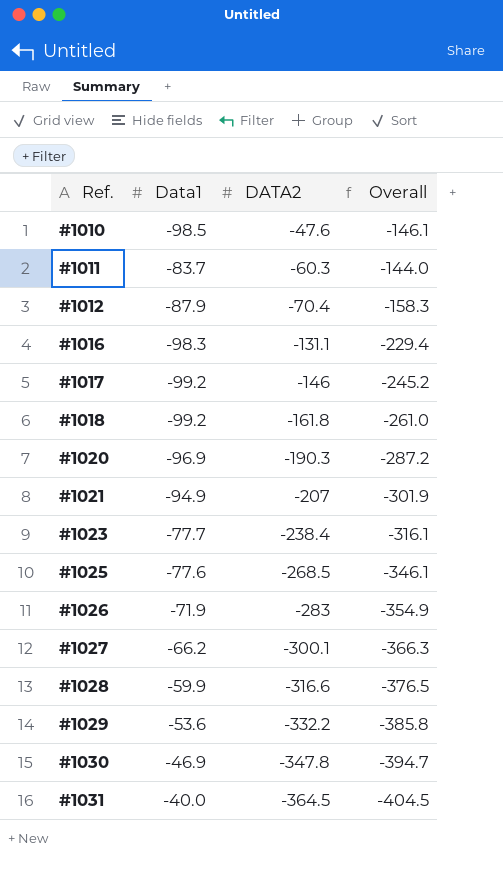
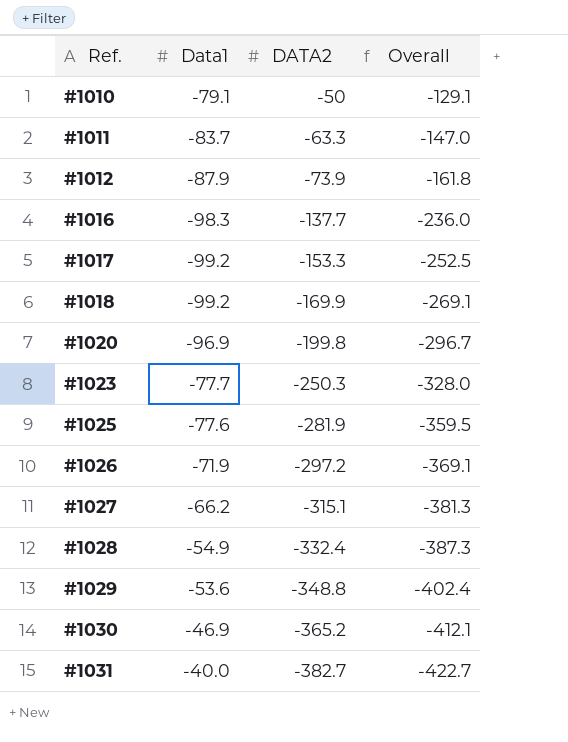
row #1021: -94.9 | -207 | -301.9 -> none
#1010 | Data1: -98.5 -> -79.1
#1010 | DATA2: -47.6 -> -50
#1010 | Overall: -146.1 -> -129.1
#1011 | DATA2: -60.3 -> -63.3
#1011 | Overall: -144.0 -> -147.0
#1012 | DATA2: -70.4 -> -73.9
#1012 | Overall: -158.3 -> -161.8
#1016 | DATA2: -131.1 -> -137.7
#1016 | Overall: -229.4 -> -236.0
#1017 | DATA2: -146 -> -153.3
#1017 | Overall: -245.2 -> -252.5
#1018 | DATA2: -161.8 -> -169.9
#1018 | Overall: -261.0 -> -269.1
#1020 | DATA2: -190.3 -> -199.8
#1020 | Overall: -287.2 -> -296.7
#1023 | DATA2: -238.4 -> -250.3
#1023 | Overall: -316.1 -> -328.0
#1025 | DATA2: -268.5 -> -281.9
#1025 | Overall: -346.1 -> -359.5
#1026 | DATA2: -283 -> -297.2
#1026 | Overall: -354.9 -> -369.1
#1027 | DATA2: -300.1 -> -315.1
#1027 | Overall: -366.3 -> -381.3
#1028 | Data1: -59.9 -> -54.9
#1028 | DATA2: -316.6 -> -332.4
#1028 | Overall: -376.5 -> -387.3
#1029 | DATA2: -332.2 -> -348.8
#1029 | Overall: -385.8 -> -402.4
#1030 | DATA2: -347.8 -> -365.2
#1030 | Overall: -394.7 -> -412.1
#1031 | DATA2: -364.5 -> -382.7
#1031 | Overall: -404.5 -> -422.7

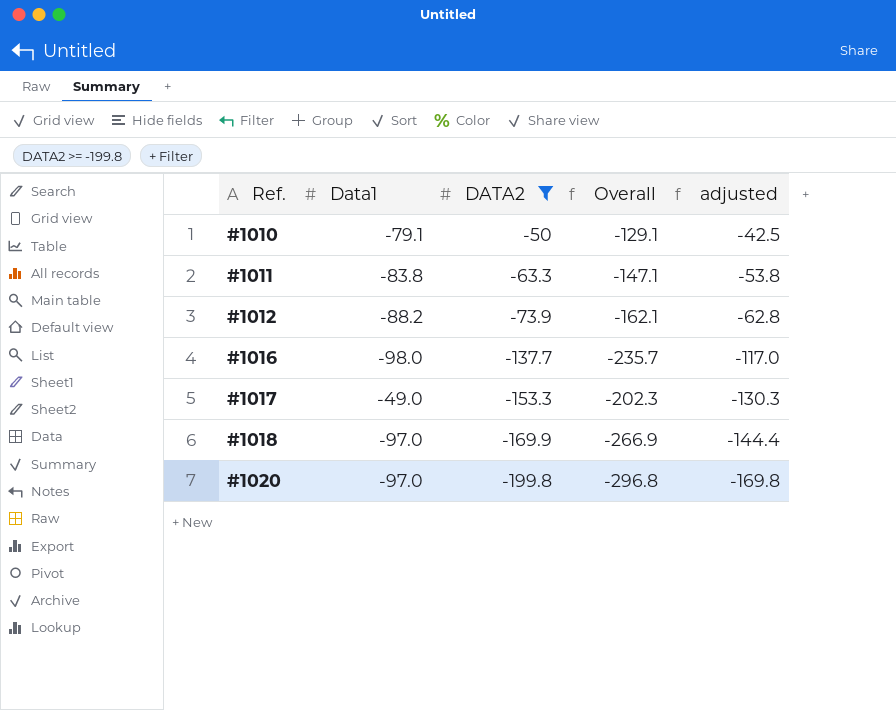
filter: none -> DATA2 >= -199.8
column adjusted | formula: none -> [DATA2] * 0.85
#1011 | Data1: -83.7 -> -83.8
#1011 | Overall: -147.0 -> -147.1
#1012 | Data1: -87.9 -> -88.2
#1012 | Overall: -161.8 -> -162.1
#1016 | Data1: -98.3 -> -98.0
#1016 | Overall: -236.0 -> -235.7
#1017 | Data1: -99.2 -> -49.0
#1017 | Overall: -252.5 -> -202.3
#1018 | Data1: -99.2 -> -97.0
#1018 | Overall: -269.1 -> -266.9
#1020 | Data1: -96.9 -> -97.0
#1020 | Overall: -296.7 -> -296.8

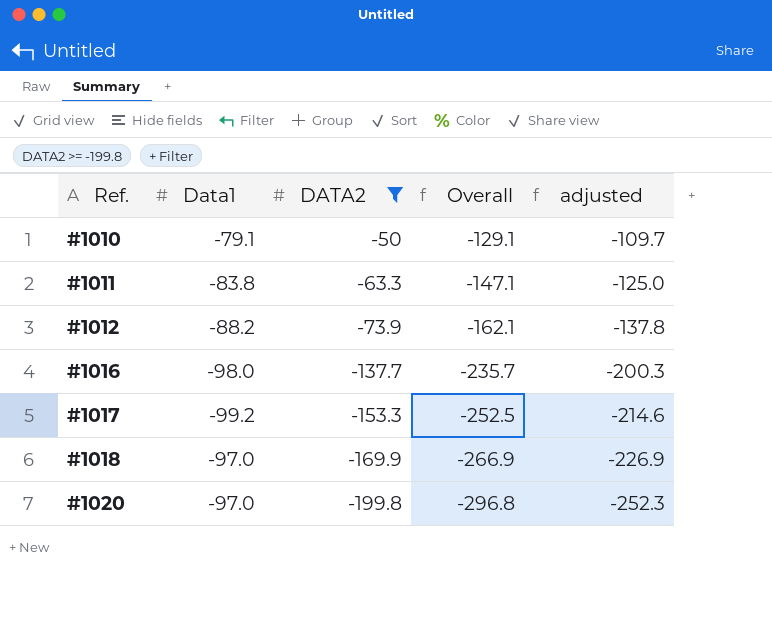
column adjusted | formula: [DATA2] * 0.85 -> [Overall] * 0.85
#1017 | Data1: -49.0 -> -99.2
#1017 | Overall: -202.3 -> -252.5

